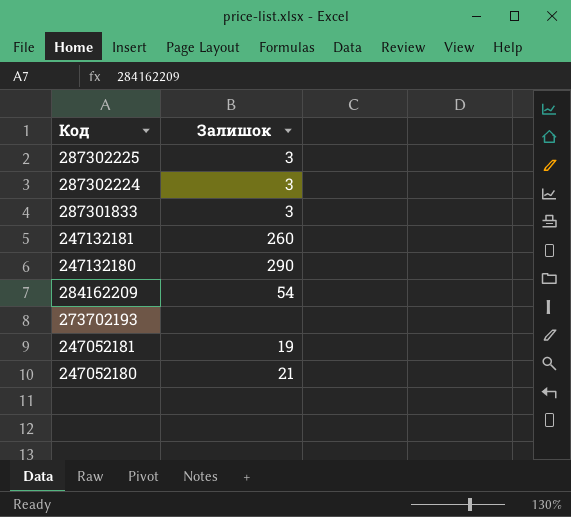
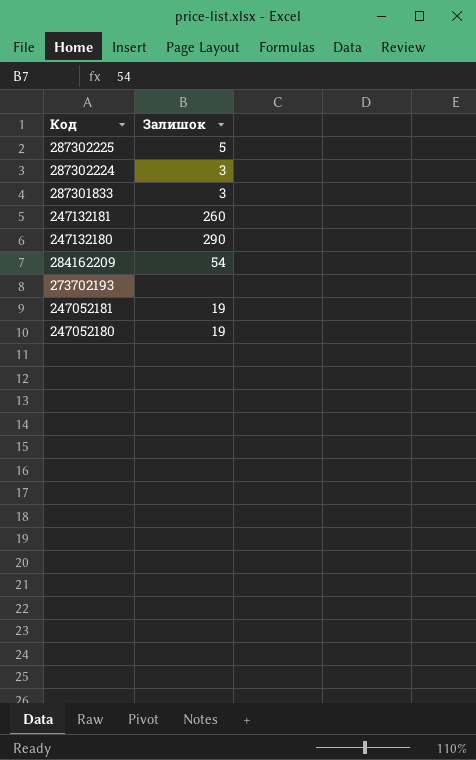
287302225 | Залишок: 3 -> 5
247052180 | Залишок: 21 -> 19

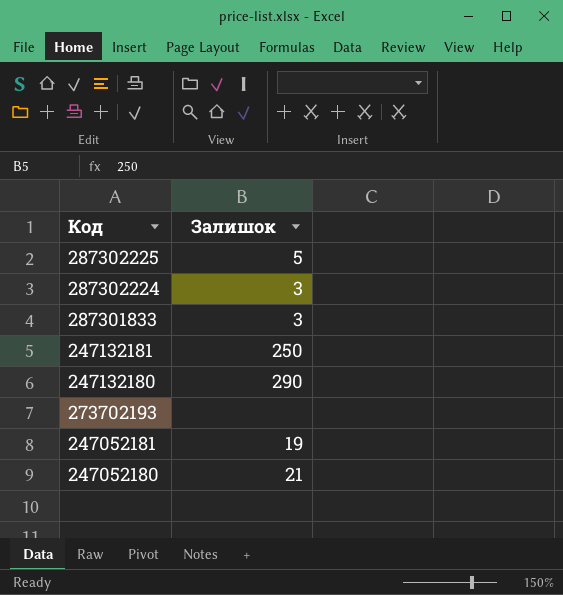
row 284162209: 54 -> none
247132181 | Залишок: 260 -> 250
247052180 | Залишок: 19 -> 21

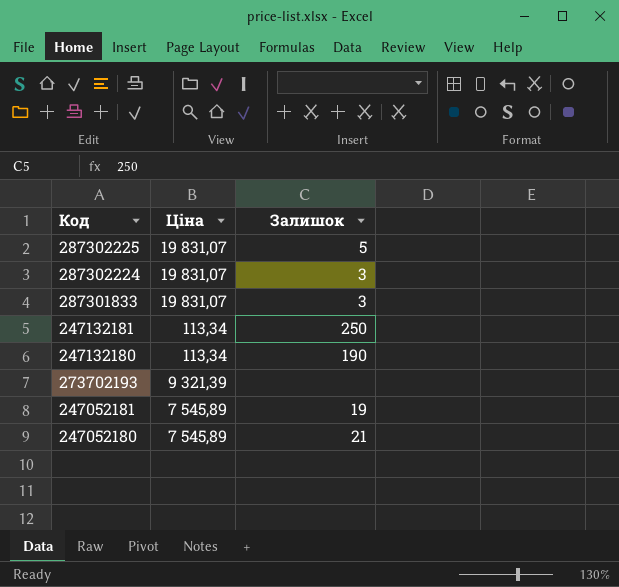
column Ціна | position: none -> 2
247132180 | Залишок: 290 -> 190

